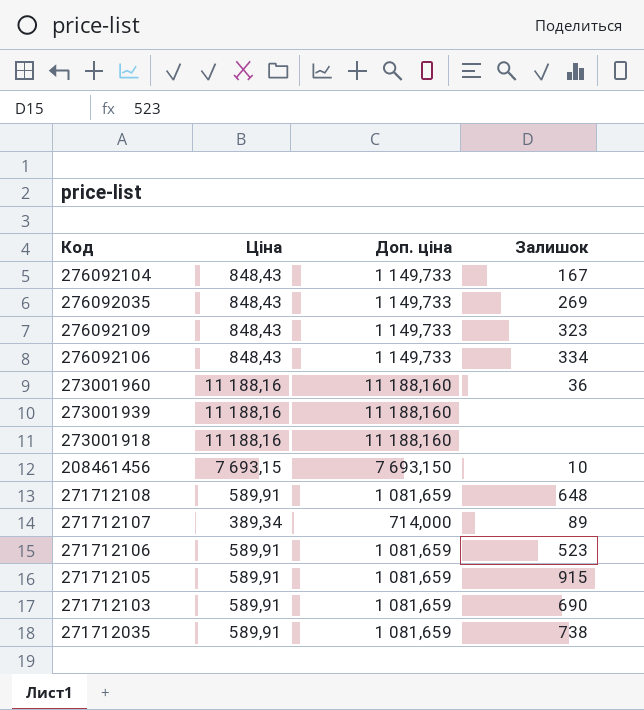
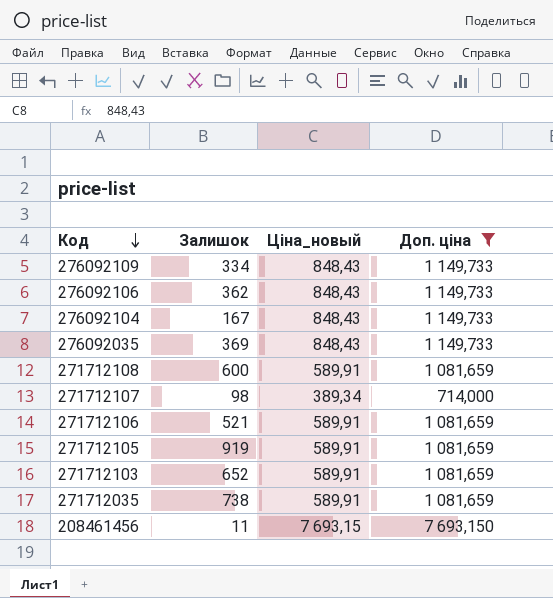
filter: none -> Доп. ціна != 11 188,160
row order: none -> Код descending
column Залишок | position: 4 -> 2
column name: Ціна -> Ціна_новый
276092109 | Залишок: 323 -> 334
276092106 | Залишок: 334 -> 362
276092035 | Залишок: 269 -> 369
271712108 | Залишок: 648 -> 600
271712107 | Залишок: 89 -> 98
271712106 | Залишок: 523 -> 521
271712105 | Залишок: 915 -> 919
271712103 | Залишок: 690 -> 652
208461456 | Залишок: 10 -> 11

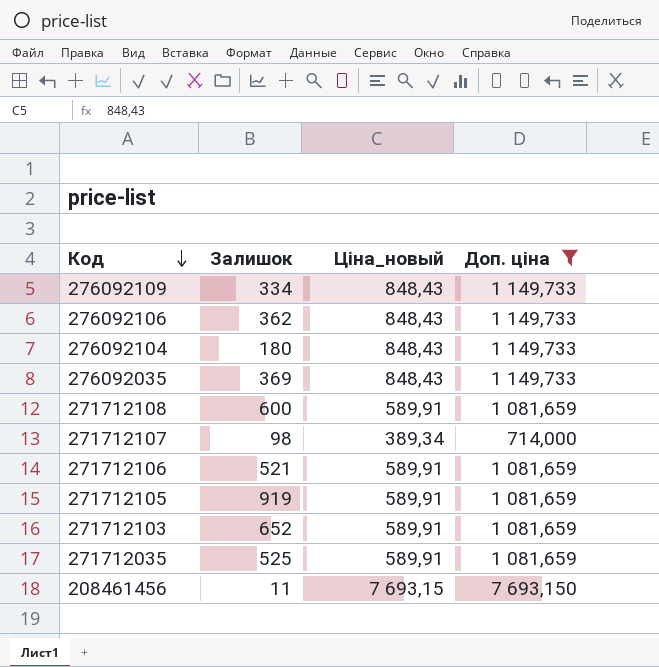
276092104 | Залишок: 167 -> 180
271712035 | Залишок: 738 -> 525

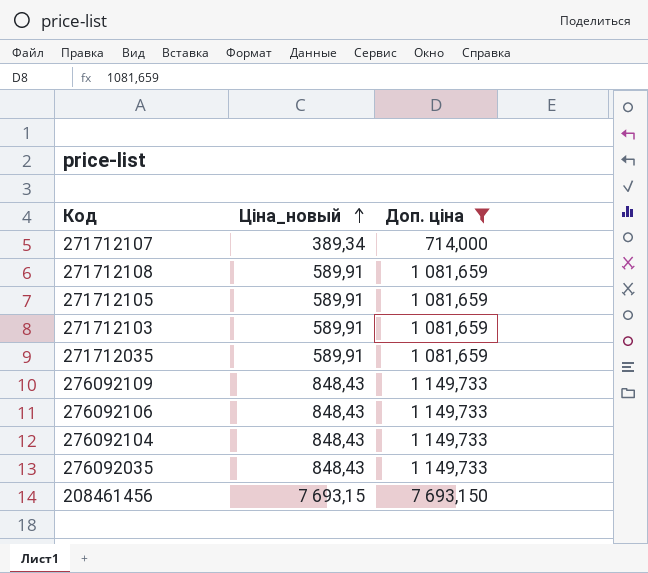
row order: Код descending -> Ціна_новый ascending
column Залишок | position: 2 -> none
row 271712106: 521 | 589,91 | 1 081,659 -> none

